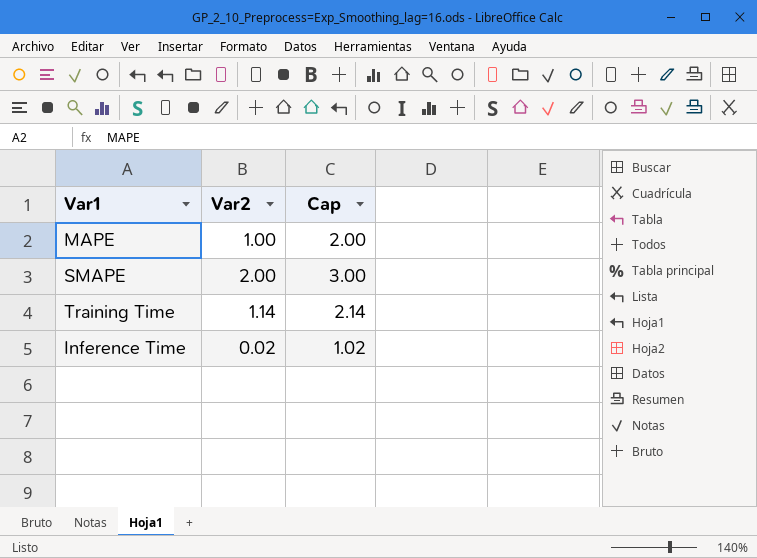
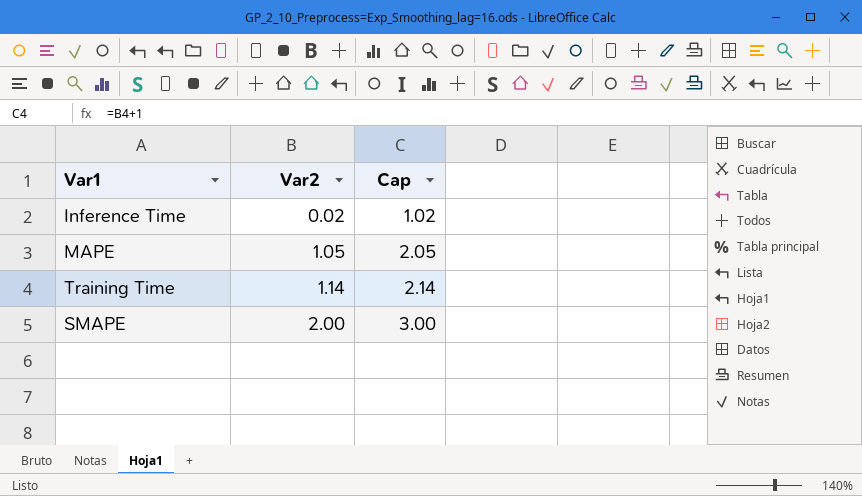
row order: none -> Var2 ascending
MAPE | Var2: 1.00 -> 1.05
MAPE | Cap: 2.00 -> 2.05

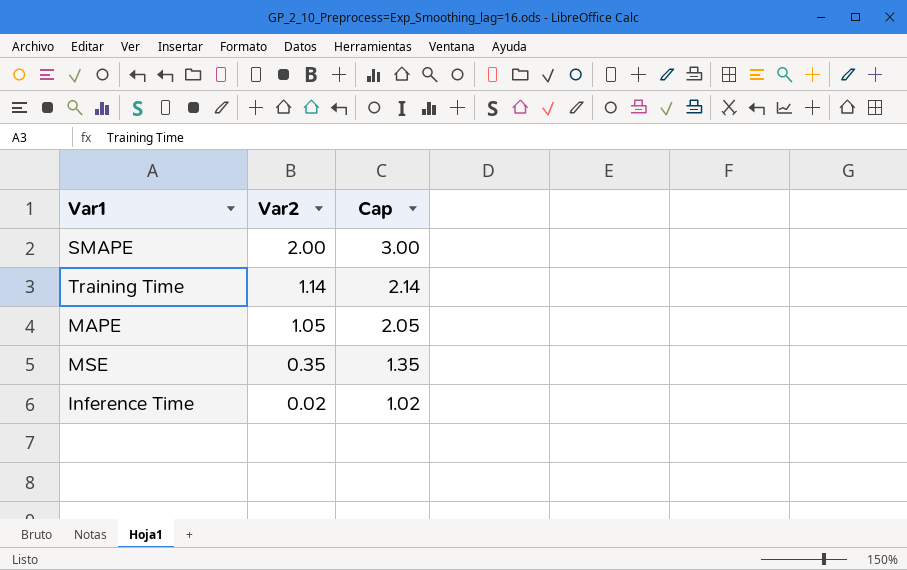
row order: Var2 ascending -> Var2 descending
row MSE: none -> 0.35 | 1.35

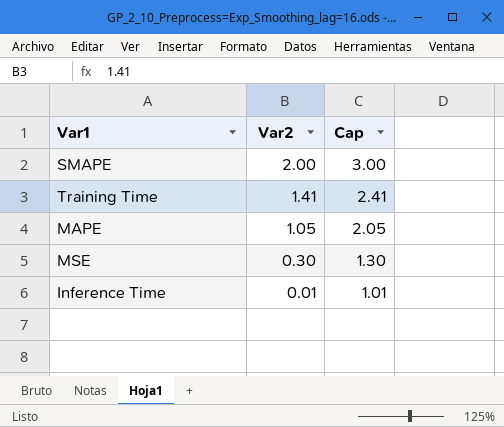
Training Time | Var2: 1.14 -> 1.41
Training Time | Cap: 2.14 -> 2.41
MSE | Var2: 0.35 -> 0.30
MSE | Cap: 1.35 -> 1.30
Inference Time | Var2: 0.02 -> 0.01
Inference Time | Cap: 1.02 -> 1.01

